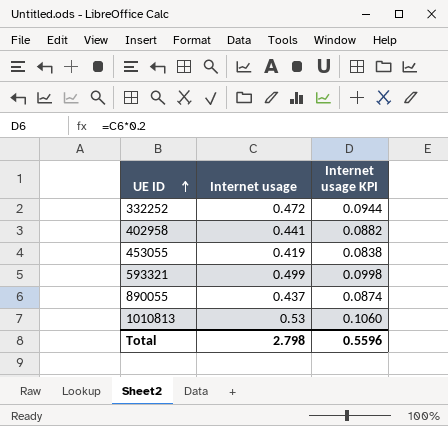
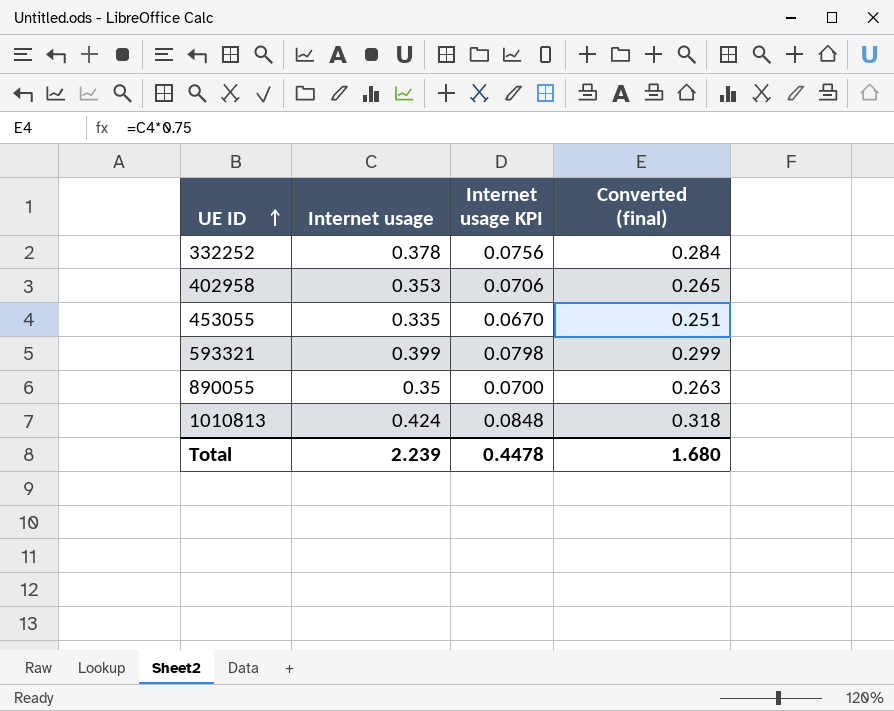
column Converted (final) | formula: none -> [Internet usage] * 0.75
332252 | Internet usage: 0.472 -> 0.378
332252 | Internet usage KPI: 0.0944 -> 0.0756
402958 | Internet usage: 0.441 -> 0.353
402958 | Internet usage KPI: 0.0882 -> 0.0706
453055 | Internet usage: 0.419 -> 0.335
453055 | Internet usage KPI: 0.0838 -> 0.0670
593321 | Internet usage: 0.499 -> 0.399
593321 | Internet usage KPI: 0.0998 -> 0.0798
890055 | Internet usage: 0.437 -> 0.35
890055 | Internet usage KPI: 0.0874 -> 0.0700
1010813 | Internet usage: 0.53 -> 0.424
1010813 | Internet usage KPI: 0.1060 -> 0.0848
Total | Internet usage: 2.798 -> 2.239
Total | Internet usage KPI: 0.5596 -> 0.4478

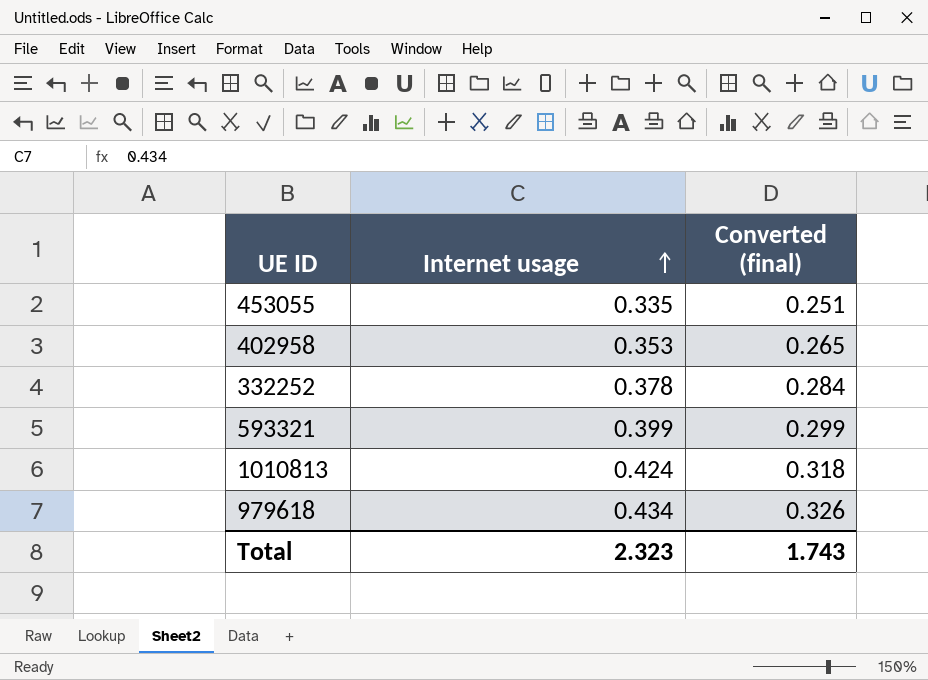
row order: UE ID ascending -> Internet usage ascending
column Internet usage KPI | formula: [Internet usage] * 0.2 -> none
row 890055: 0.35 | 0.0700 | 0.263 -> none
row 979618: none -> 0.434 | 0.326
Total | Internet usage: 2.239 -> 2.323
Total | Converted (final): 1.680 -> 1.743

